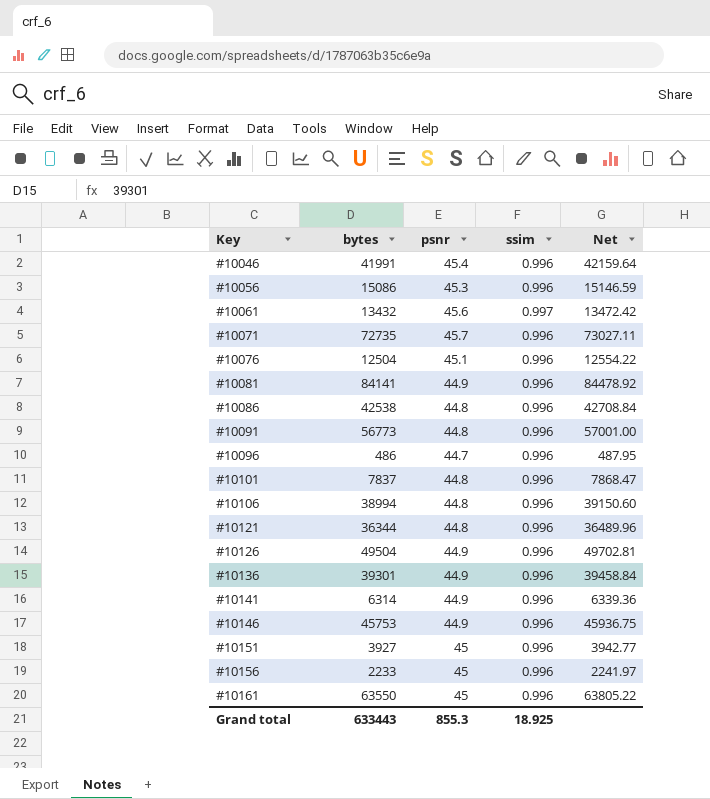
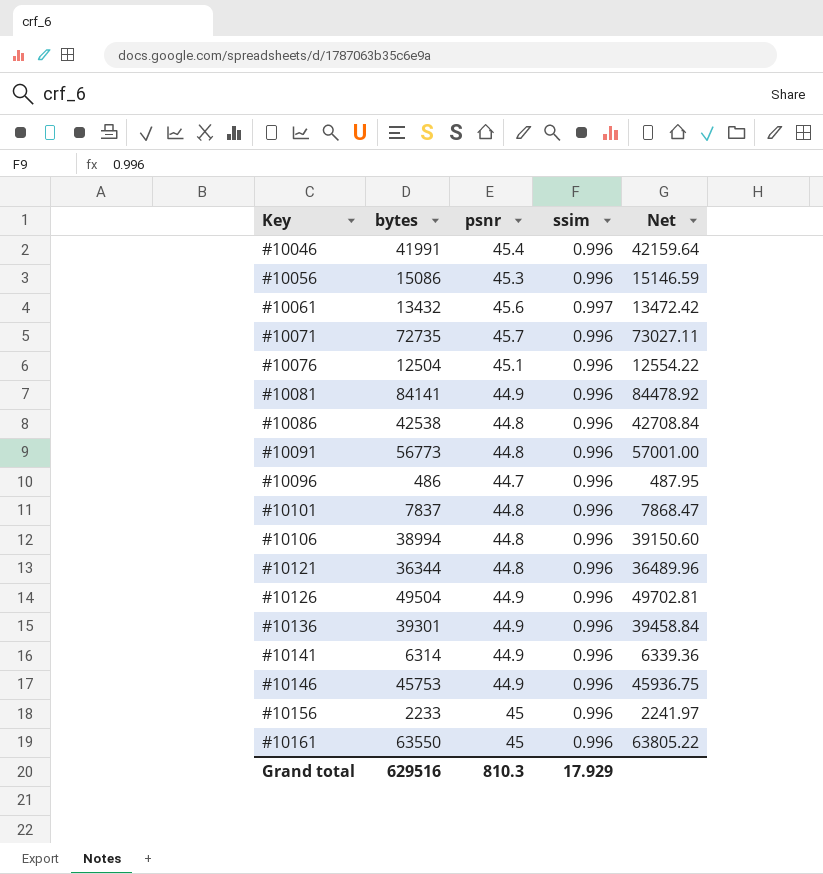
row #10151: 3927 | 45 | 0.996 | 3942.77 -> none
Grand total | bytes: 633443 -> 629516
Grand total | psnr: 855.3 -> 810.3
Grand total | ssim: 18.925 -> 17.929

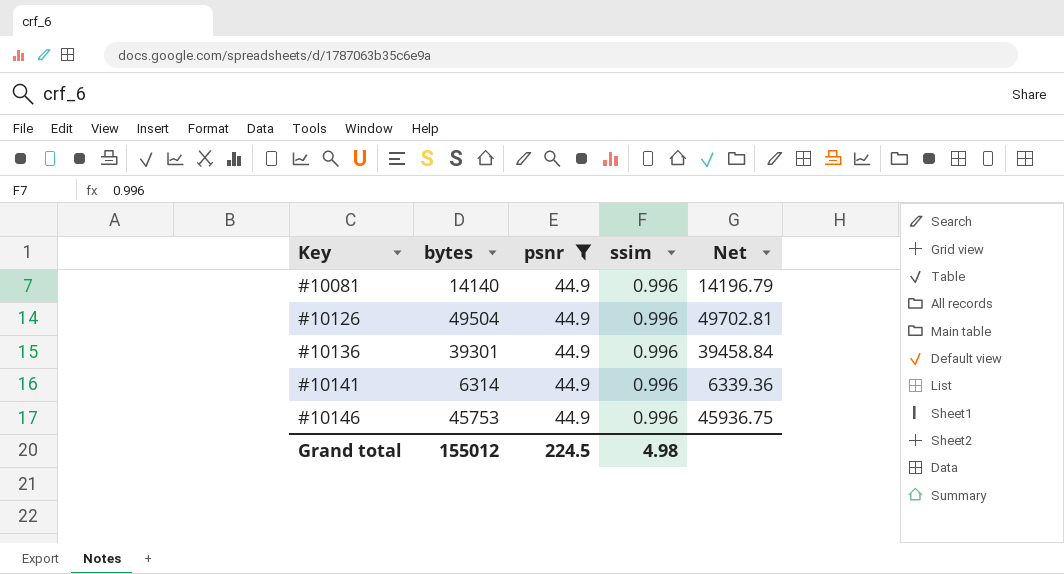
filter: none -> psnr = 44.9
#10081 | bytes: 84141 -> 14140
#10081 | Net: 84478.92 -> 14196.79
Grand total | bytes: 629516 -> 155012
Grand total | psnr: 810.3 -> 224.5
Grand total | ssim: 17.929 -> 4.98

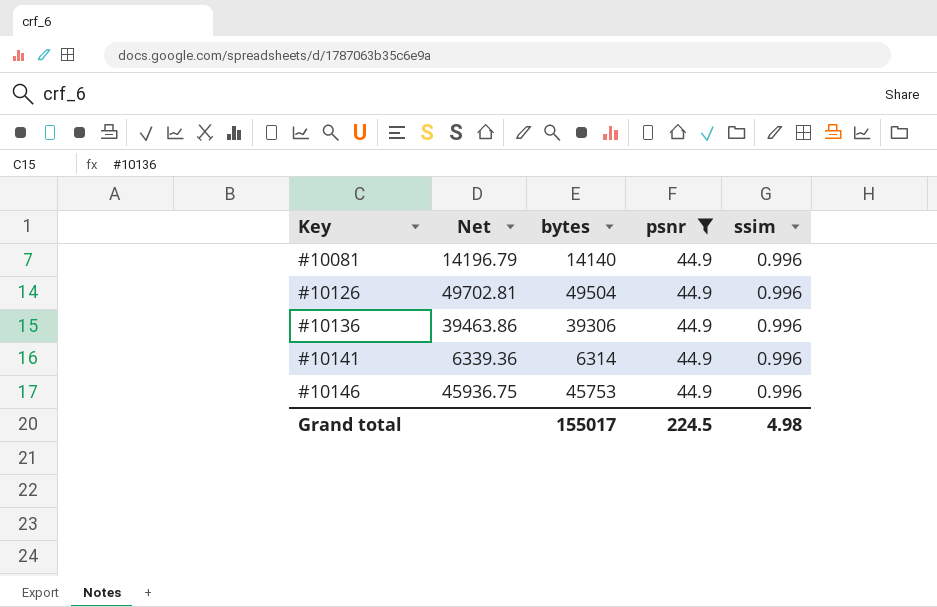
column Net | position: 5 -> 2
#10136 | Net: 39458.84 -> 39463.86
#10136 | bytes: 39301 -> 39306
Grand total | bytes: 155012 -> 155017

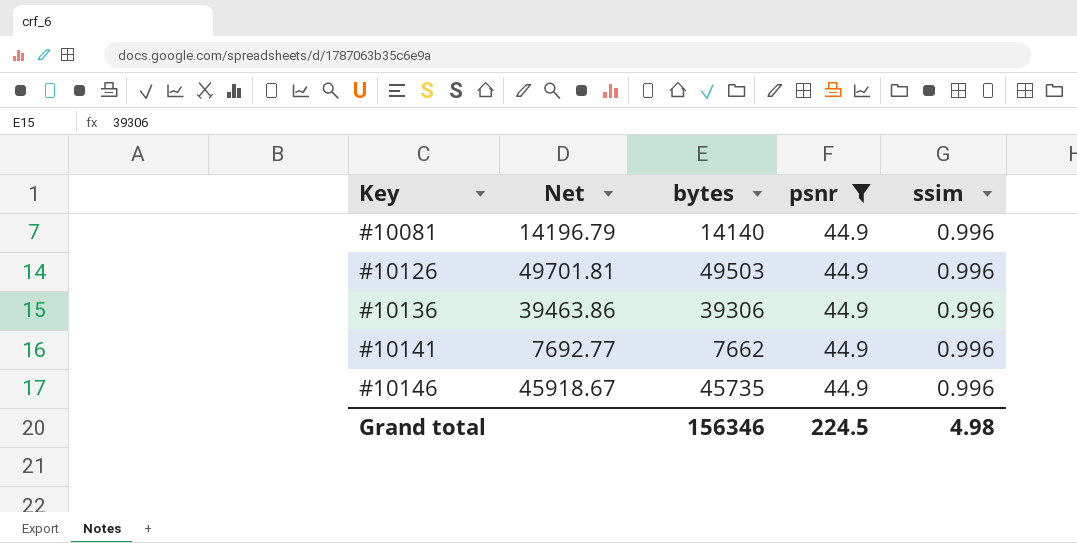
#10126 | Net: 49702.81 -> 49701.81
#10126 | bytes: 49504 -> 49503
#10141 | Net: 6339.36 -> 7692.77
#10141 | bytes: 6314 -> 7662
#10146 | Net: 45936.75 -> 45918.67
#10146 | bytes: 45753 -> 45735
Grand total | bytes: 155017 -> 156346

